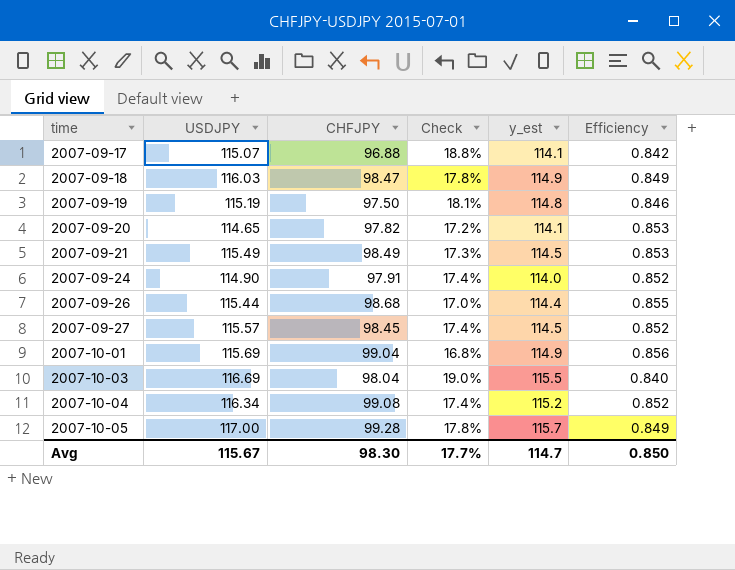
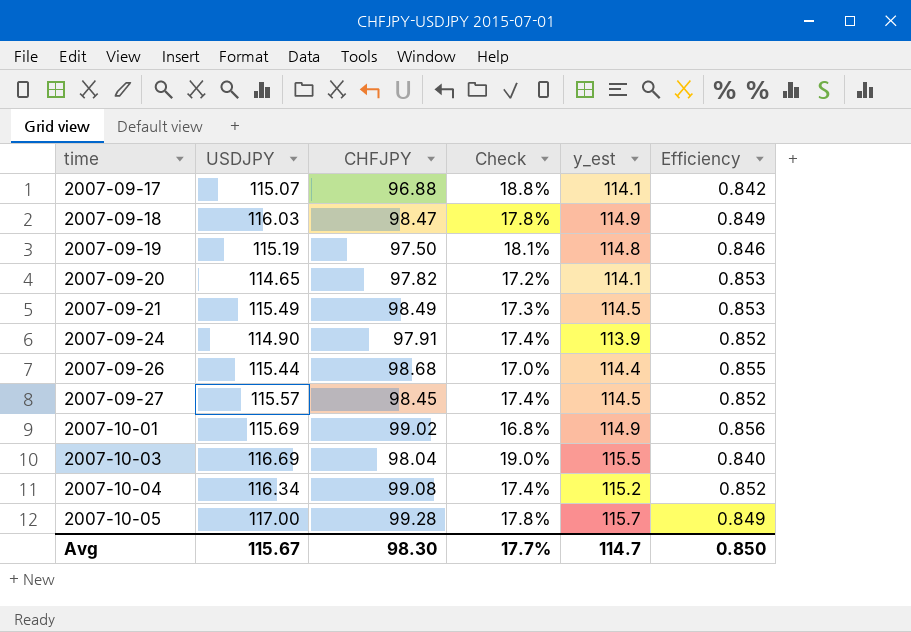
2007-09-24 | y_est: 114.0 -> 113.9
2007-10-01 | CHFJPY: 99.04 -> 99.02

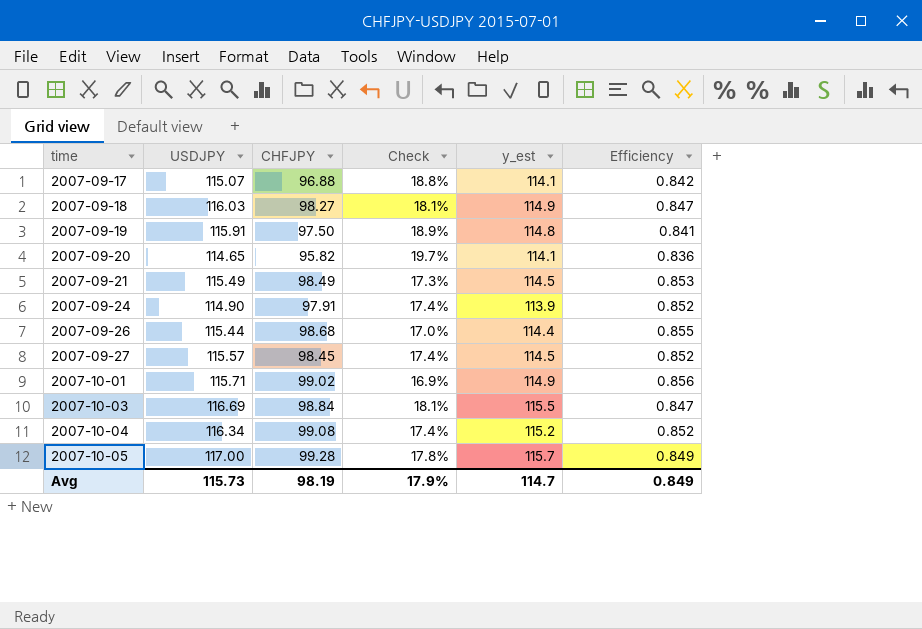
2007-09-18 | CHFJPY: 98.47 -> 98.27
2007-09-18 | Check: 17.8% -> 18.1%
2007-09-18 | Efficiency: 0.849 -> 0.847
2007-09-19 | USDJPY: 115.19 -> 115.91
2007-09-19 | Check: 18.1% -> 18.9%
2007-09-19 | Efficiency: 0.846 -> 0.841
2007-09-20 | CHFJPY: 97.82 -> 95.82
2007-09-20 | Check: 17.2% -> 19.7%
2007-09-20 | Efficiency: 0.853 -> 0.836
2007-10-01 | USDJPY: 115.69 -> 115.71
2007-10-01 | Check: 16.8% -> 16.9%
2007-10-03 | CHFJPY: 98.04 -> 98.84
2007-10-03 | Check: 19.0% -> 18.1%
2007-10-03 | Efficiency: 0.840 -> 0.847
Avg | USDJPY: 115.67 -> 115.73
Avg | CHFJPY: 98.30 -> 98.19
Avg | Check: 17.7% -> 17.9%
Avg | Efficiency: 0.850 -> 0.849

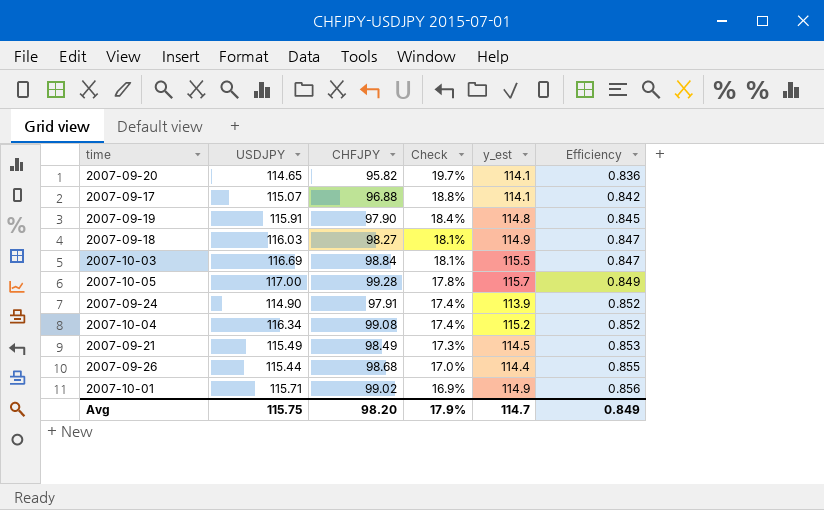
row order: time ascending -> Check descending
row 2007-09-27: 115.57 | 98.45 | 17.4% | 114.5 | 0.852 -> none
2007-09-19 | CHFJPY: 97.50 -> 97.90
2007-09-19 | Check: 18.9% -> 18.4%
2007-09-19 | Efficiency: 0.841 -> 0.845
Avg | USDJPY: 115.73 -> 115.75
Avg | CHFJPY: 98.19 -> 98.20

